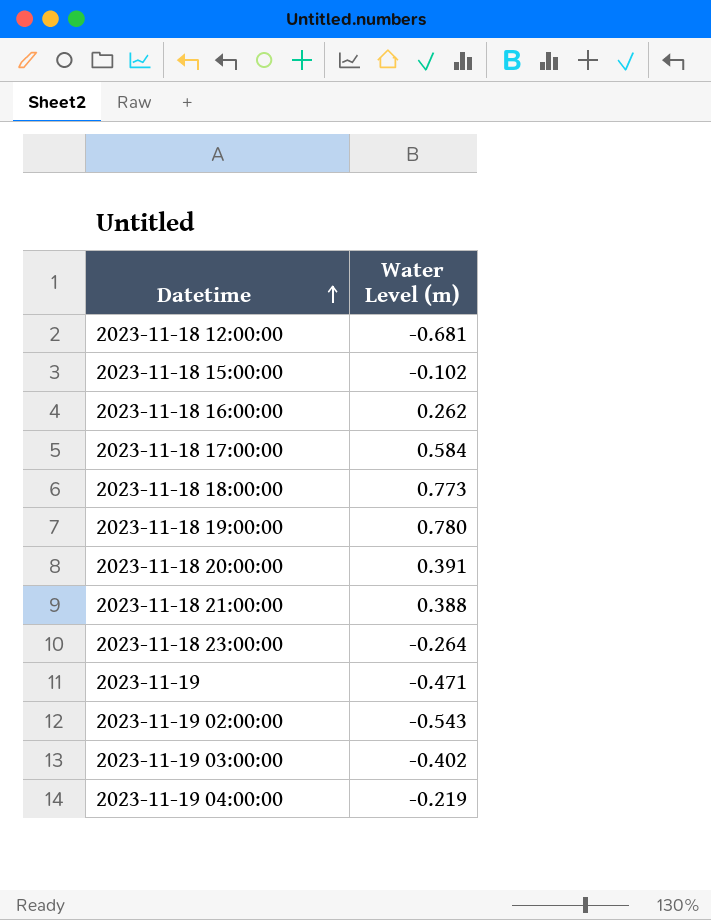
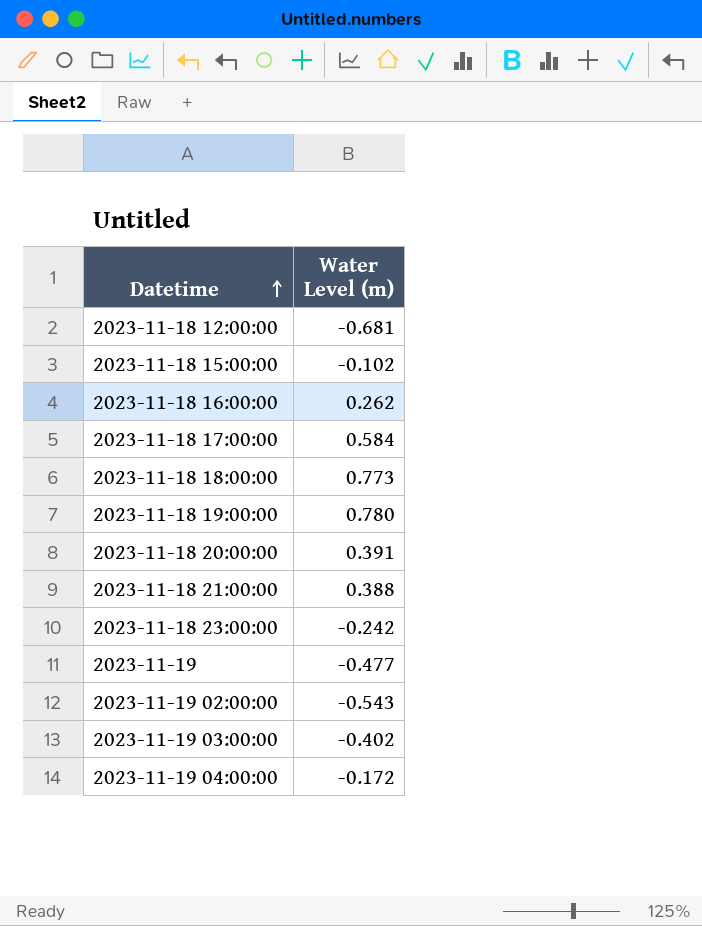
2023-11-18 23:00:00 | Water Level (m): -0.264 -> -0.242
2023-11-19 | Water Level (m): -0.471 -> -0.477
2023-11-19 04:00:00 | Water Level (m): -0.219 -> -0.172

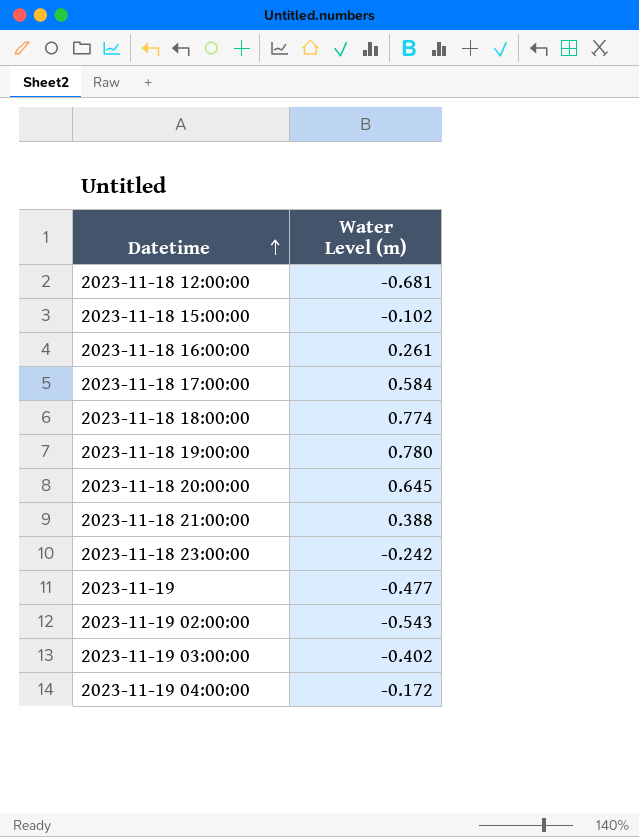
2023-11-18 16:00:00 | Water Level (m): 0.262 -> 0.261
2023-11-18 18:00:00 | Water Level (m): 0.773 -> 0.774
2023-11-18 20:00:00 | Water Level (m): 0.391 -> 0.645

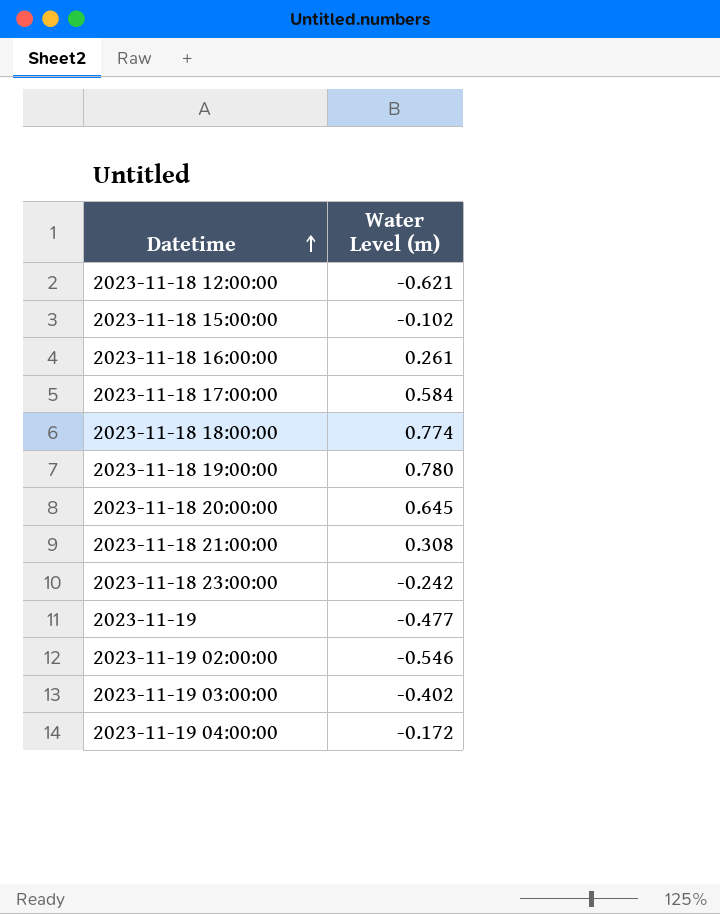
2023-11-18 12:00:00 | Water Level (m): -0.681 -> -0.621
2023-11-18 21:00:00 | Water Level (m): 0.388 -> 0.308
2023-11-19 02:00:00 | Water Level (m): -0.543 -> -0.546

